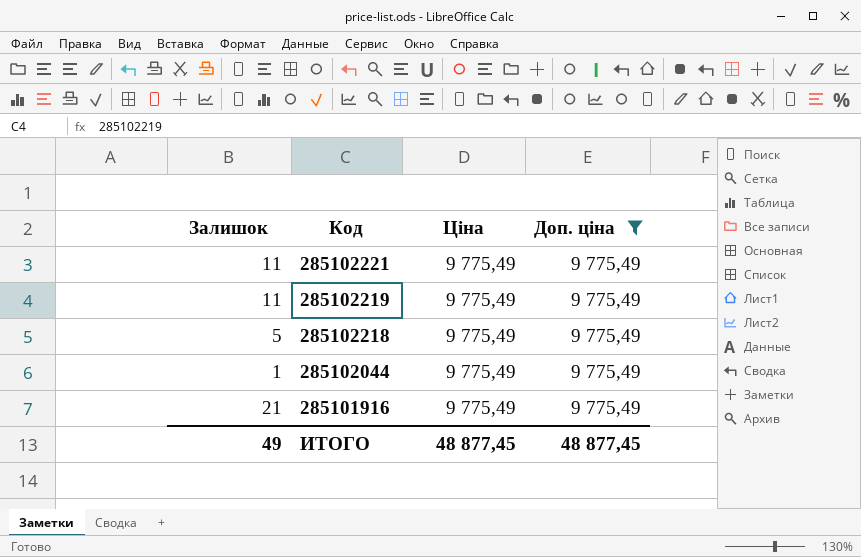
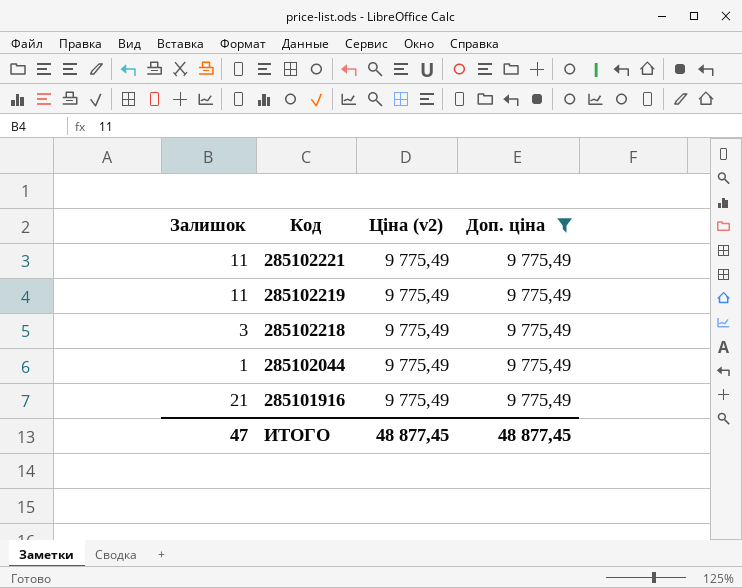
column name: Ціна -> Ціна (v2)
285102218 | Залишок: 5 -> 3
ИТОГО | Залишок: 49 -> 47

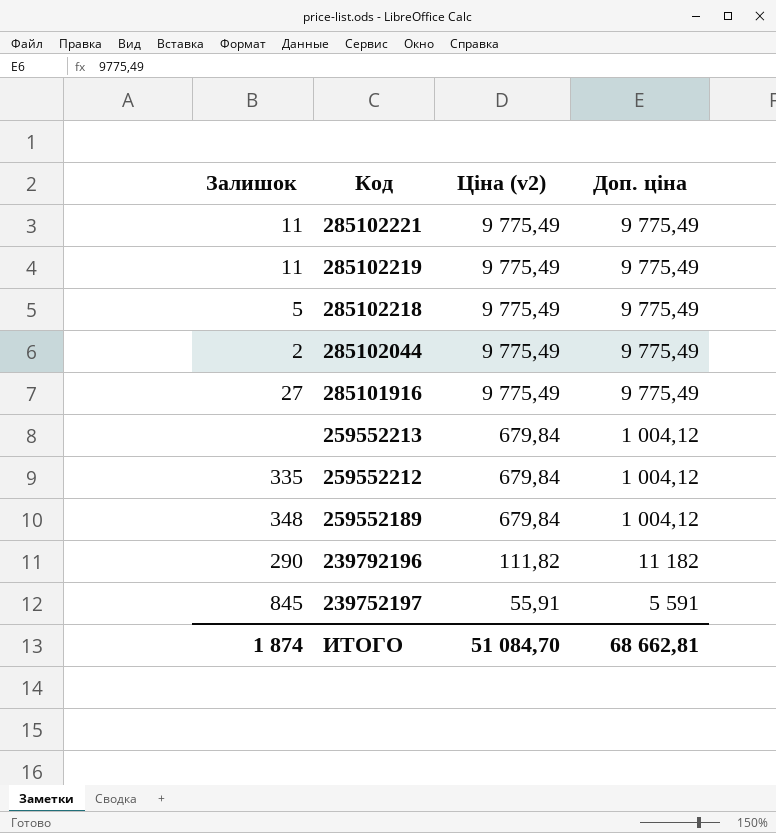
filter: Доп. ціна = 9 775,49 -> none
285102218 | Залишок: 3 -> 5
285102044 | Залишок: 1 -> 2
285101916 | Залишок: 21 -> 27
ИТОГО | Залишок: 47 -> 1 874
ИТОГО | Ціна (v2): 48 877,45 -> 51 084,70
ИТОГО | Доп. ціна: 48 877,45 -> 68 662,81

